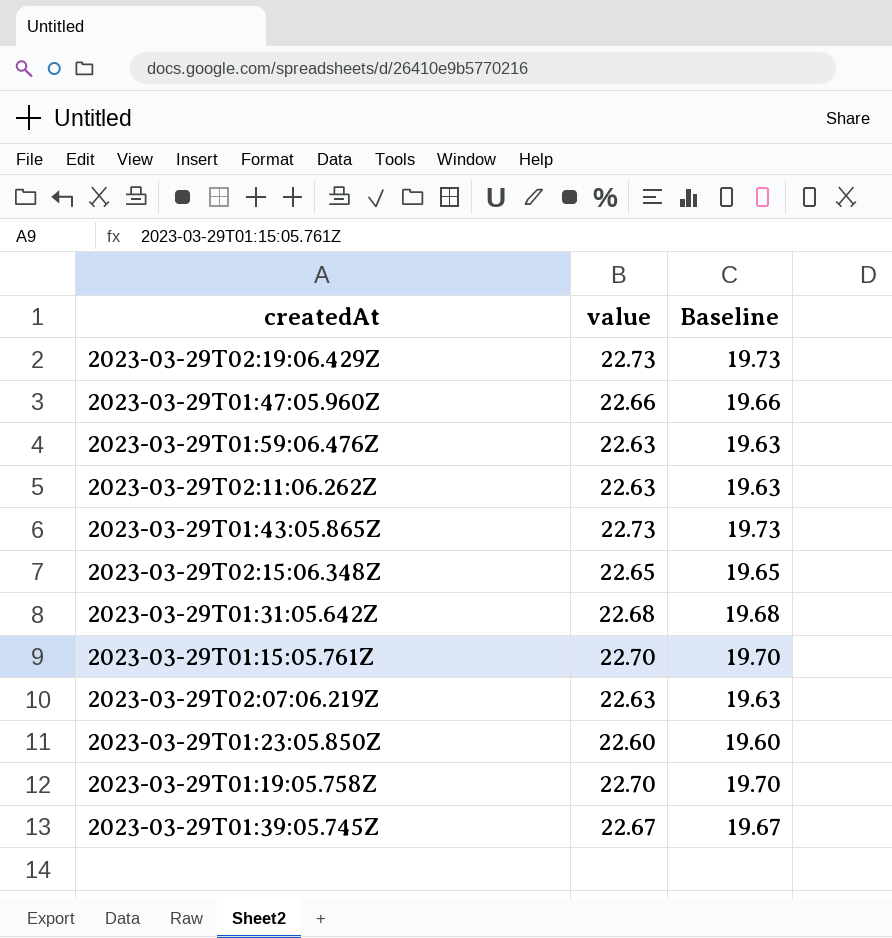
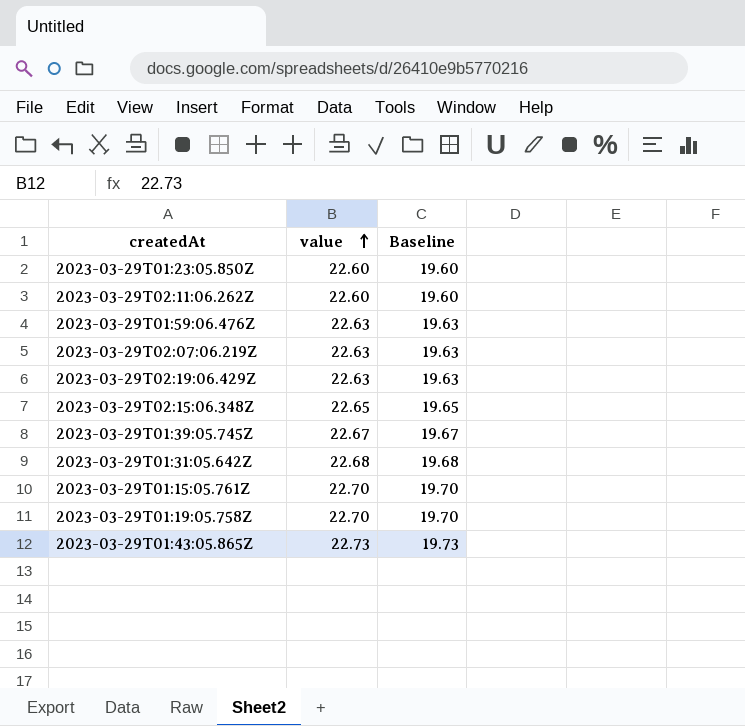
row order: none -> value ascending
row 2023-03-29T01:47:05.960Z: 22.66 | 19.66 -> none
2023-03-29T02:11:06.262Z | value: 22.63 -> 22.60
2023-03-29T02:11:06.262Z | Baseline: 19.63 -> 19.60
2023-03-29T02:19:06.429Z | value: 22.73 -> 22.63
2023-03-29T02:19:06.429Z | Baseline: 19.73 -> 19.63

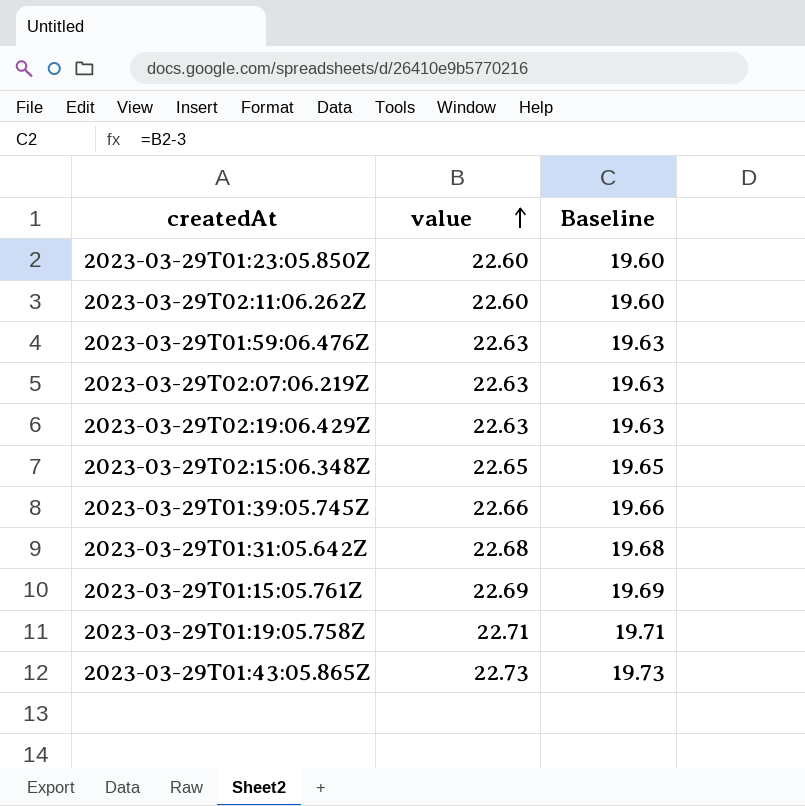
2023-03-29T01:39:05.745Z | value: 22.67 -> 22.66
2023-03-29T01:39:05.745Z | Baseline: 19.67 -> 19.66
2023-03-29T01:15:05.761Z | value: 22.70 -> 22.69
2023-03-29T01:15:05.761Z | Baseline: 19.70 -> 19.69
2023-03-29T01:19:05.758Z | value: 22.70 -> 22.71
2023-03-29T01:19:05.758Z | Baseline: 19.70 -> 19.71

